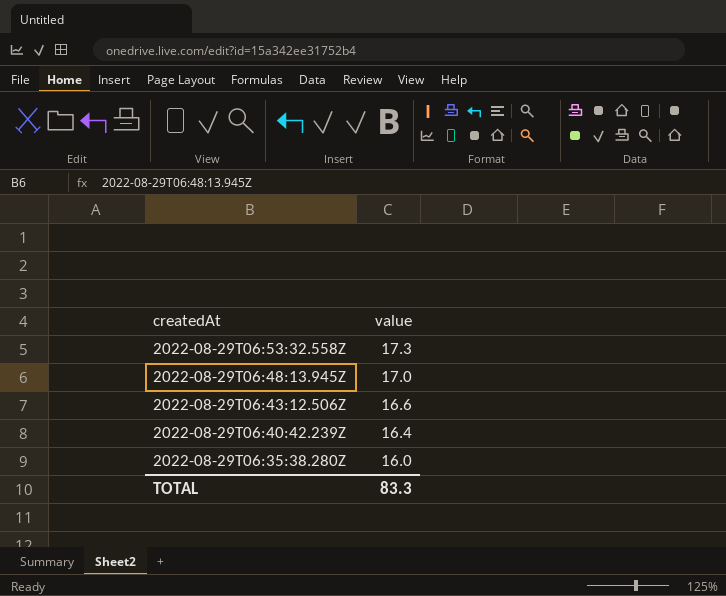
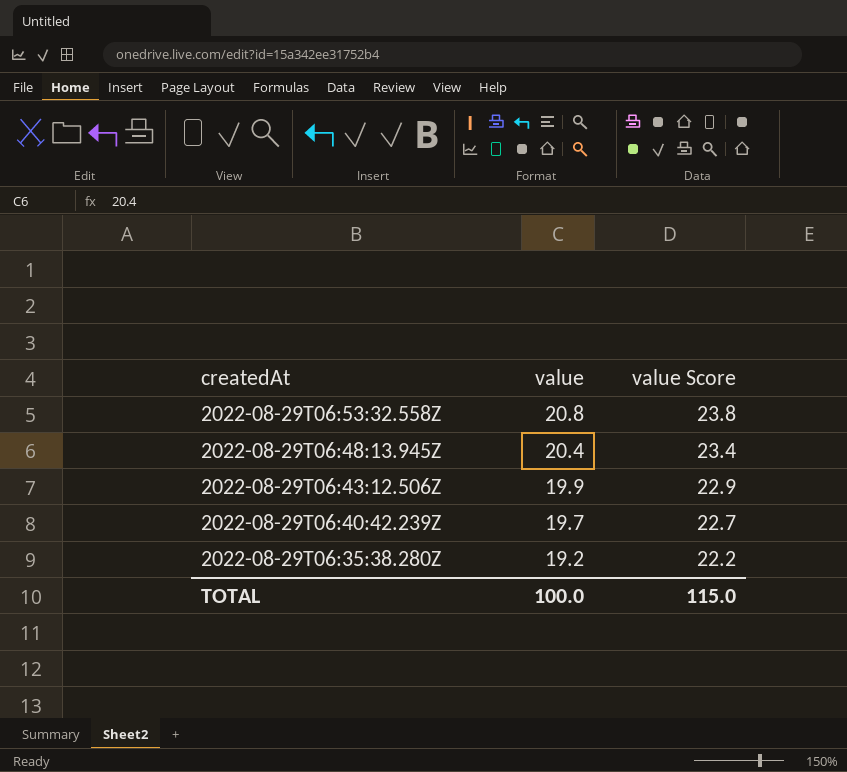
column value Score | formula: none -> [value] + 3
2022-08-29T06:53:32.558Z | value: 17.3 -> 20.8
2022-08-29T06:48:13.945Z | value: 17.0 -> 20.4
2022-08-29T06:43:12.506Z | value: 16.6 -> 19.9
2022-08-29T06:40:42.239Z | value: 16.4 -> 19.7
2022-08-29T06:35:38.280Z | value: 16.0 -> 19.2
TOTAL | value: 83.3 -> 100.0

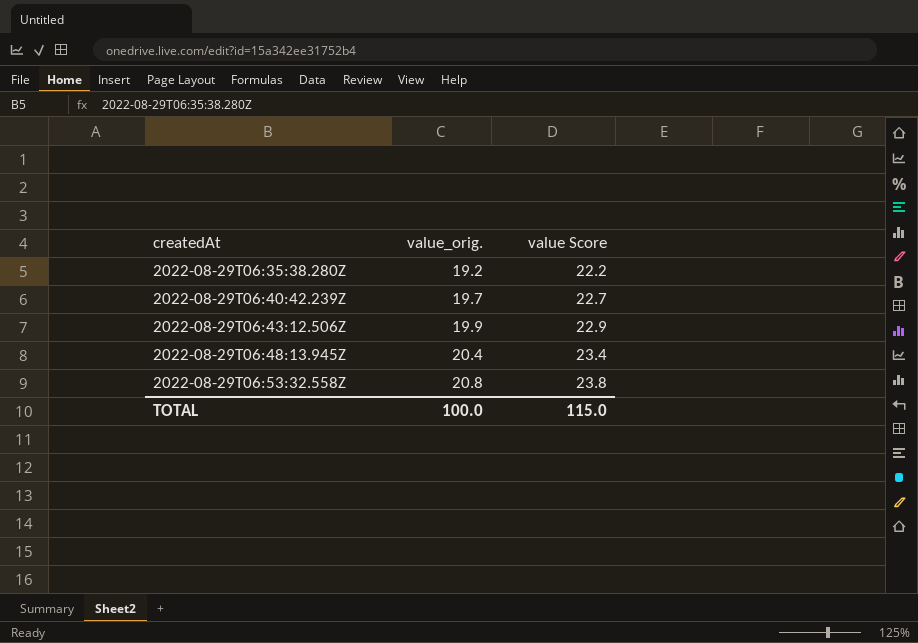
row order: createdAt descending -> createdAt ascending
column name: value -> value_orig.

